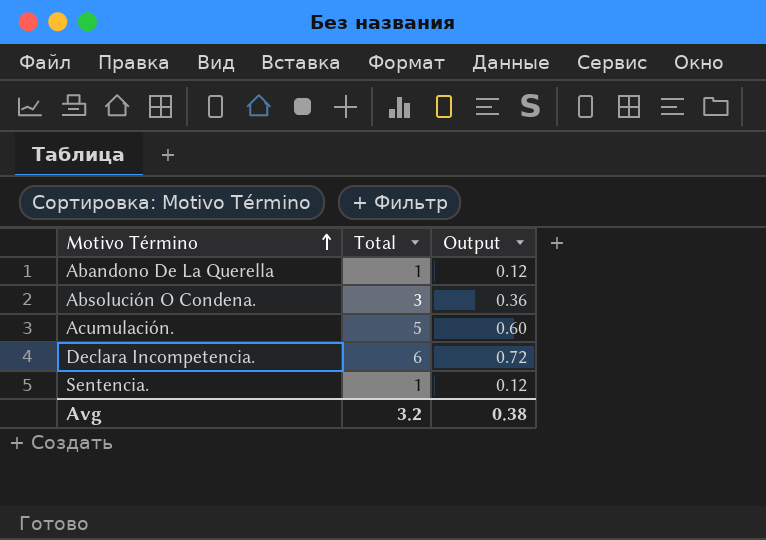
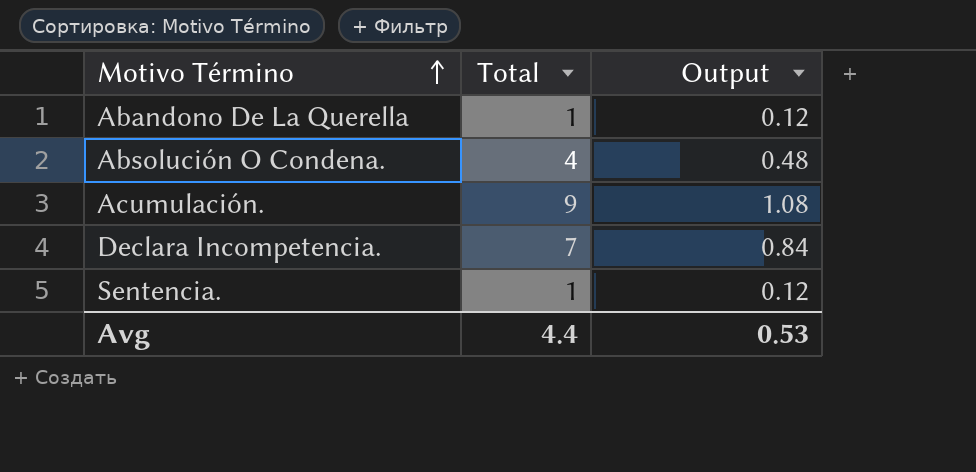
Absolución O Condena. | Total: 3 -> 4
Absolución O Condena. | Output: 0.36 -> 0.48
Acumulación. | Total: 5 -> 9
Acumulación. | Output: 0.60 -> 1.08
Declara Incompetencia. | Total: 6 -> 7
Declara Incompetencia. | Output: 0.72 -> 0.84
Avg | Total: 3.2 -> 4.4
Avg | Output: 0.38 -> 0.53

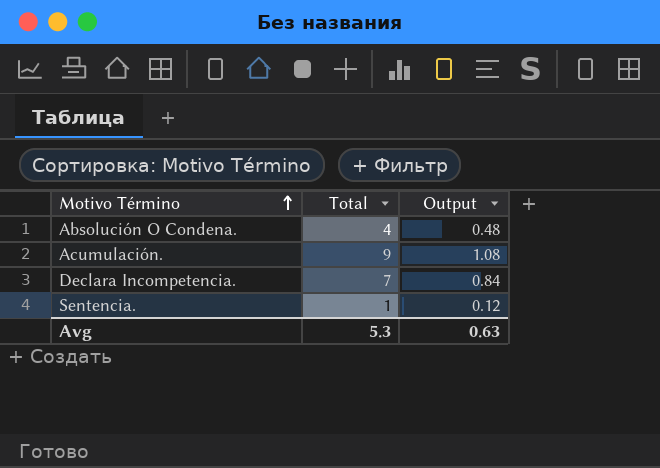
row Abandono De La Querella: 1 | 0.12 -> none
Avg | Total: 4.4 -> 5.3
Avg | Output: 0.53 -> 0.63

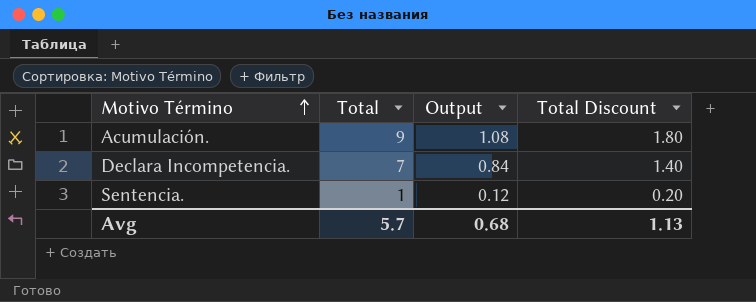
column Total Discount | formula: none -> [Total] * 0.2
row Absolución O Condena.: 4 | 0.48 -> none
Avg | Total: 5.3 -> 5.7
Avg | Output: 0.63 -> 0.68

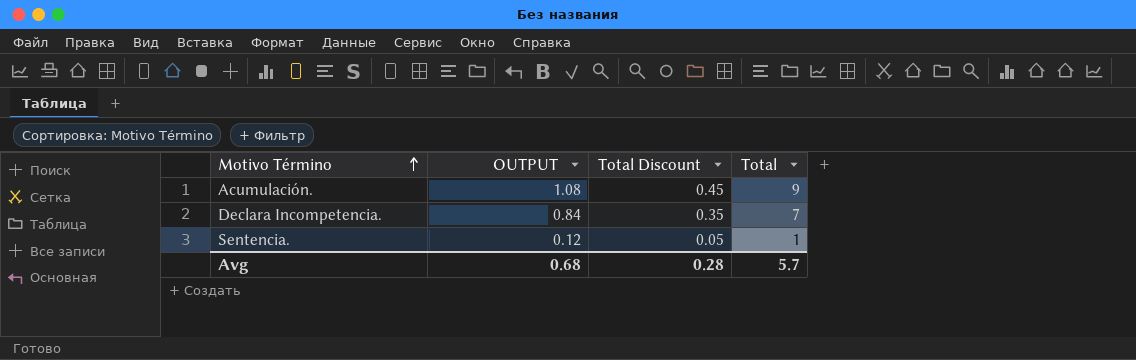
column name: Output -> OUTPUT
column Total Discount | formula: [Total] * 0.2 -> [Total] * 0.05
column Total | position: 2 -> 4
Avg | Total Discount: 1.13 -> 0.28

